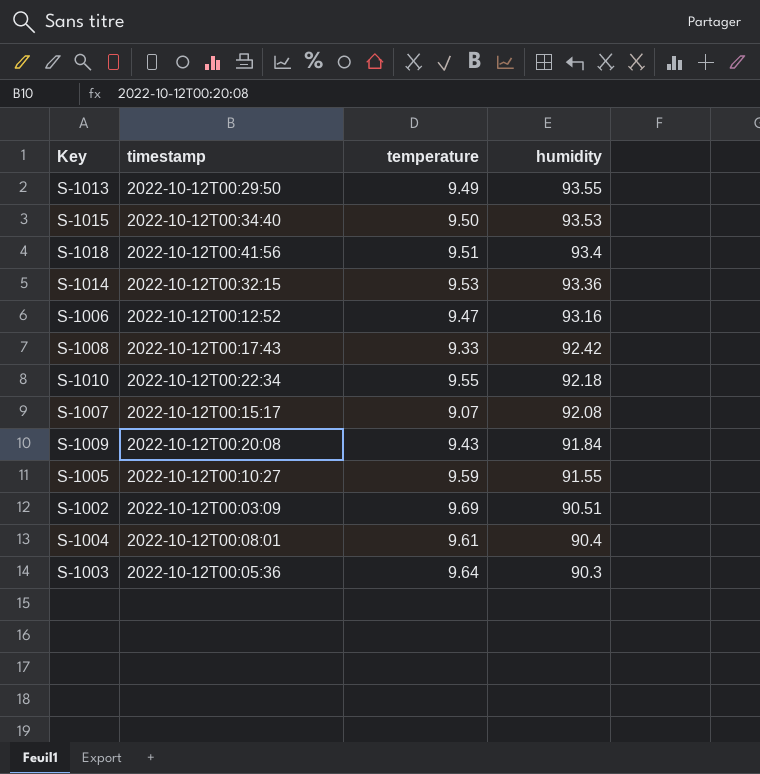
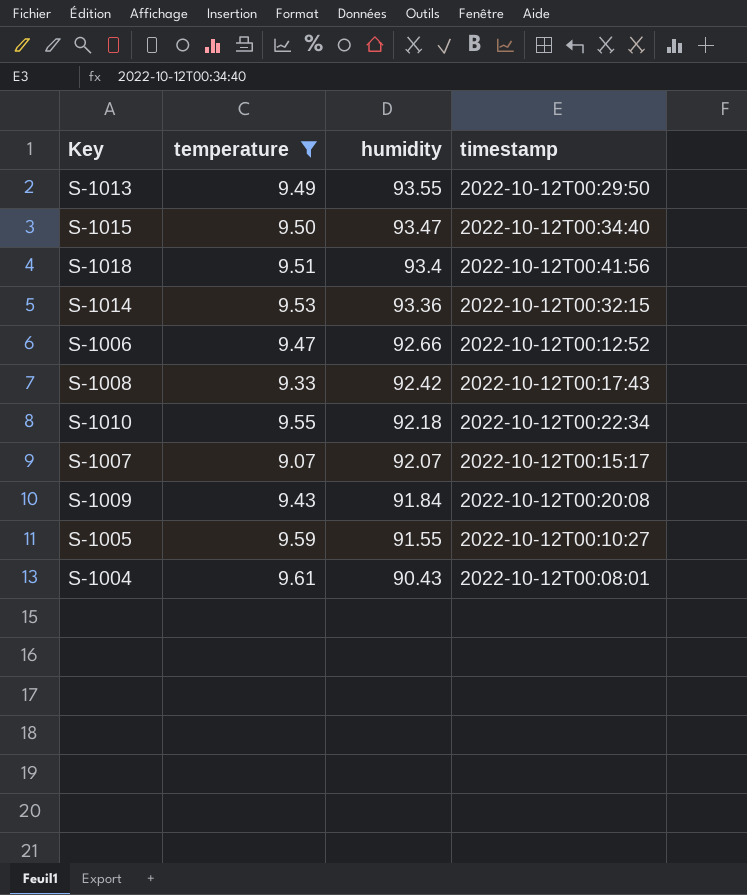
filter: none -> temperature <= 9.61
column timestamp | position: 2 -> 4
S-1015 | humidity: 93.53 -> 93.47
S-1006 | humidity: 93.16 -> 92.66
S-1007 | humidity: 92.08 -> 92.07
S-1004 | humidity: 90.4 -> 90.43

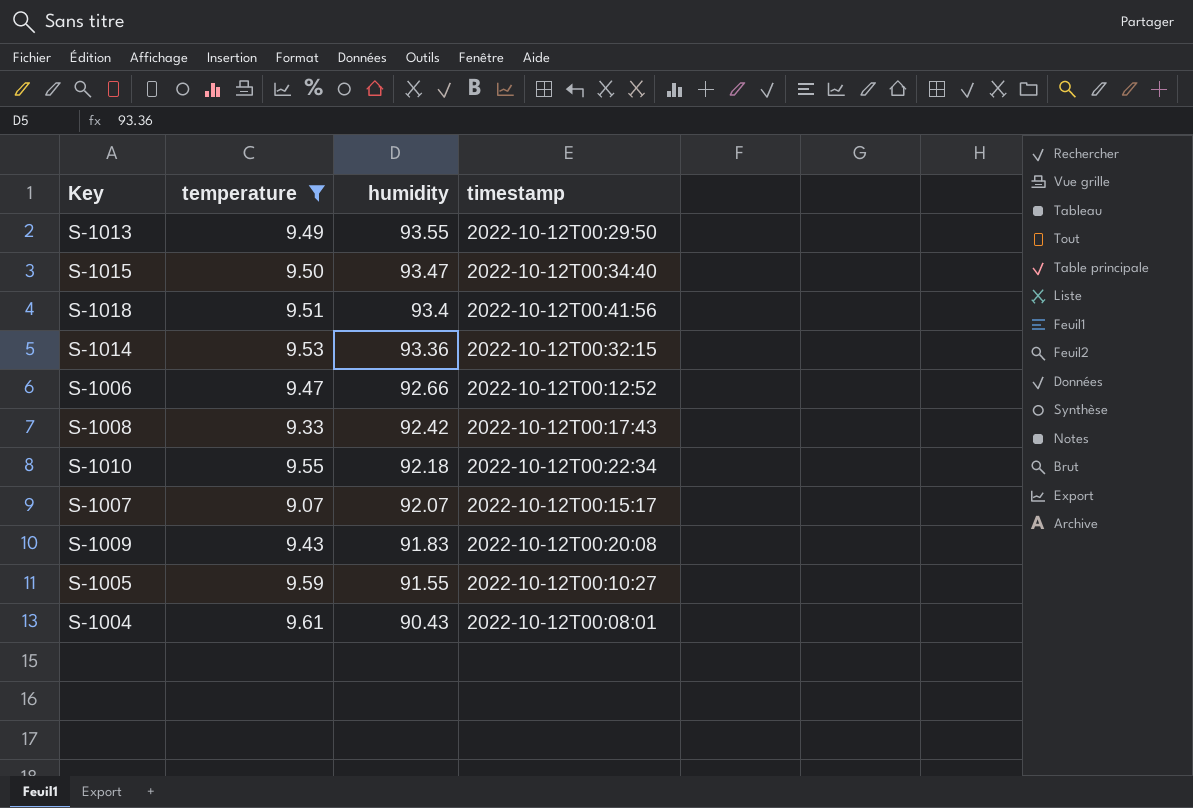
S-1009 | humidity: 91.84 -> 91.83

